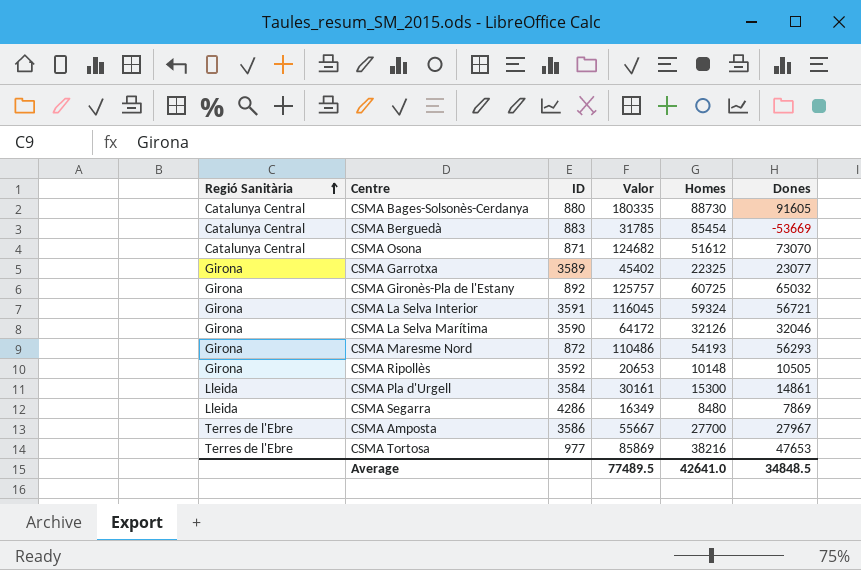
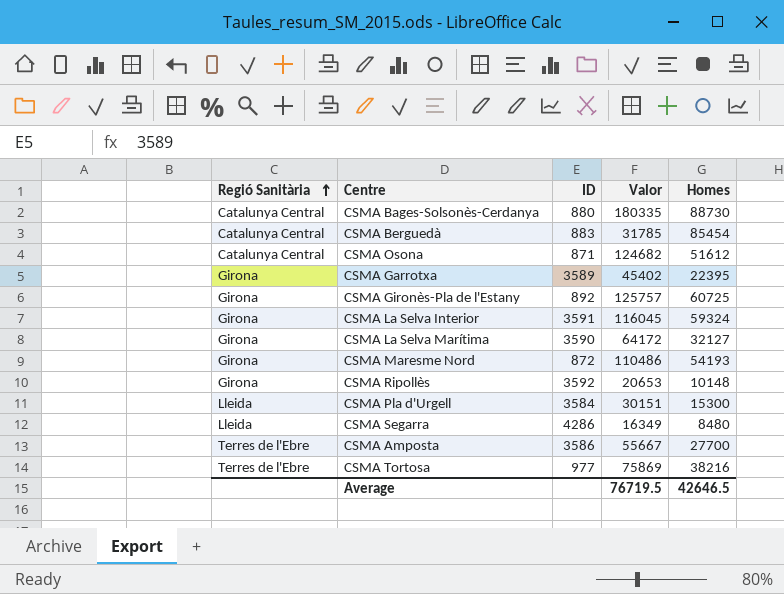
column Dones | formula: [Valor] - [Homes] -> none
CSMA Garrotxa | Homes: 22325 -> 22395
CSMA La Selva Marítima | Homes: 32126 -> 32127
CSMA Pla d'Urgell | Valor: 30161 -> 30151
CSMA Tortosa | Valor: 85869 -> 75869
Average | Valor: 77489.5 -> 76719.5
Average | Homes: 42641.0 -> 42646.5

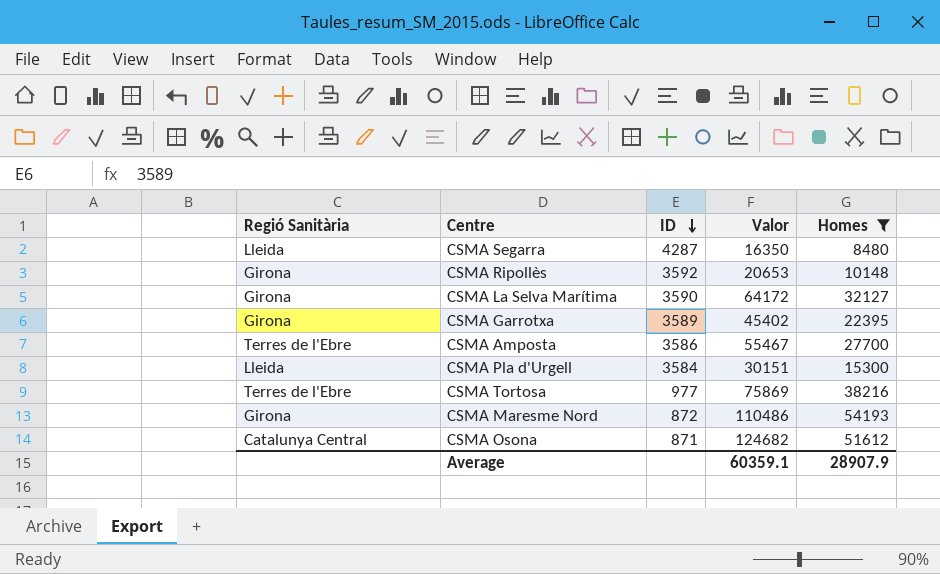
filter: none -> Homes <= 54193
row order: Regió Sanitària ascending -> ID descending
CSMA Segarra | ID: 4286 -> 4287
CSMA Segarra | Valor: 16349 -> 16350
CSMA Amposta | Valor: 55667 -> 55467
Average | Valor: 76719.5 -> 60359.1
Average | Homes: 42646.5 -> 28907.9

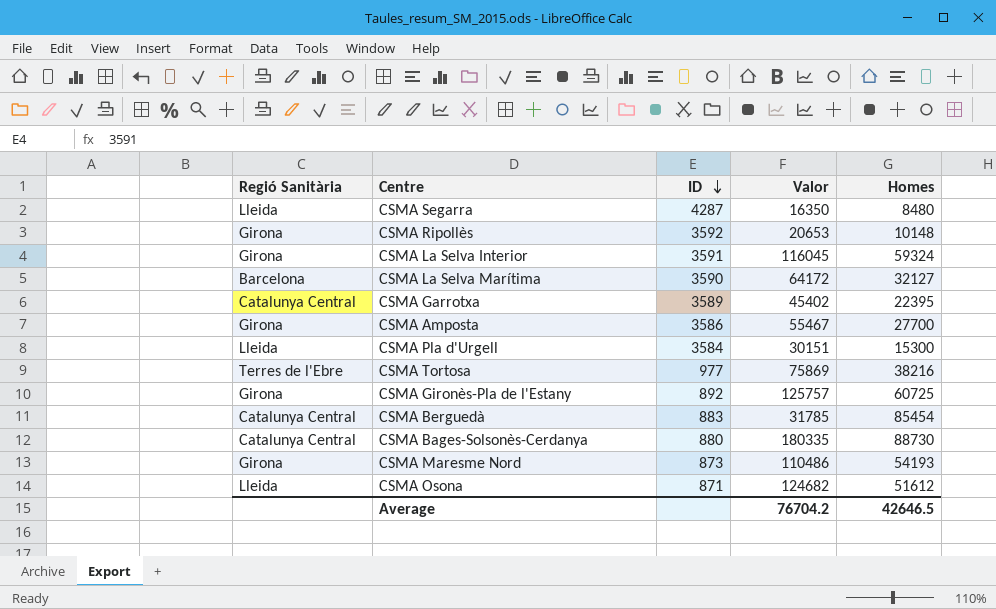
filter: Homes <= 54193 -> none
CSMA La Selva Marítima | Regió Sanitària: Girona -> Barcelona
CSMA Garrotxa | Regió Sanitària: Girona -> Catalunya Central
CSMA Amposta | Regió Sanitària: Terres de l'Ebre -> Girona
CSMA Maresme Nord | ID: 872 -> 873
CSMA Osona | Regió Sanitària: Catalunya Central -> Lleida
Average | Valor: 60359.1 -> 76704.2
Average | Homes: 28907.9 -> 42646.5

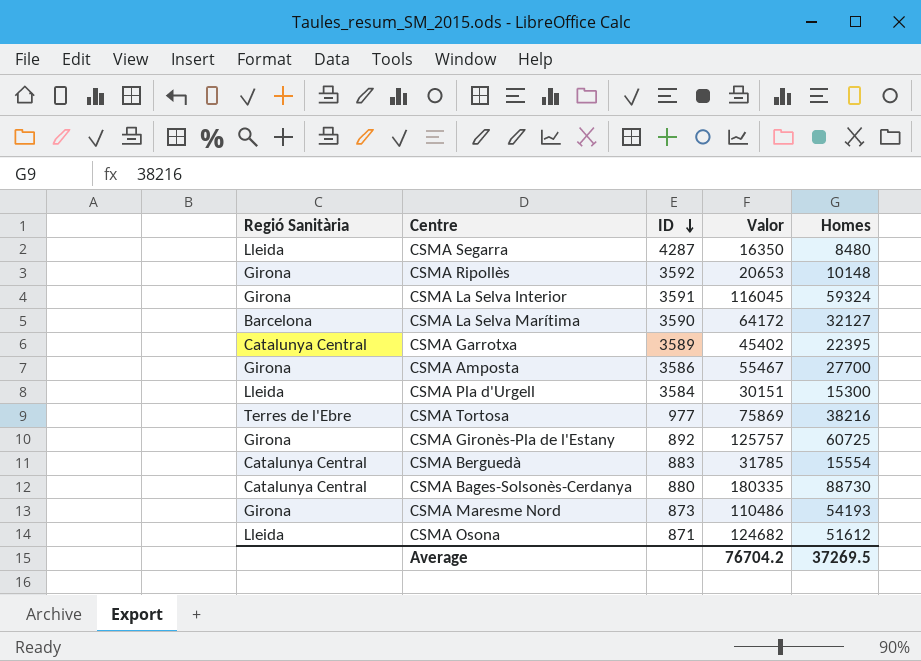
CSMA Berguedà | Homes: 85454 -> 15554
Average | Homes: 42646.5 -> 37269.5

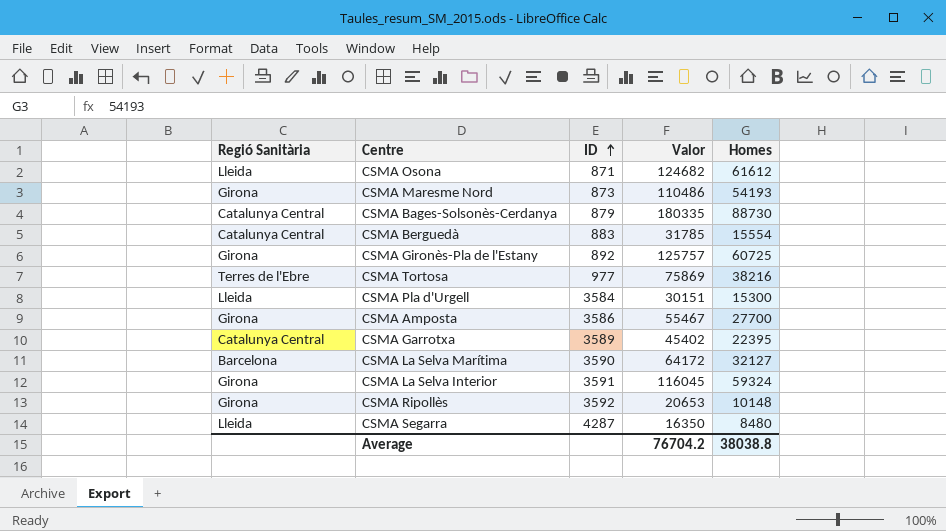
row order: ID descending -> ID ascending
CSMA Osona | Homes: 51612 -> 61612
CSMA Bages-Solsonès-Cerdanya | ID: 880 -> 879
Average | Homes: 37269.5 -> 38038.8

